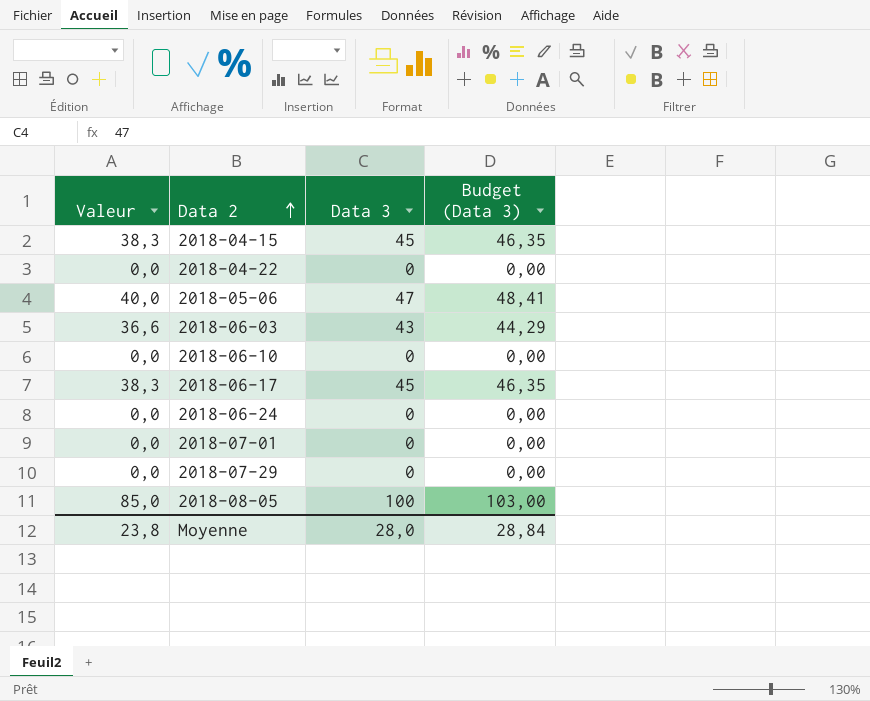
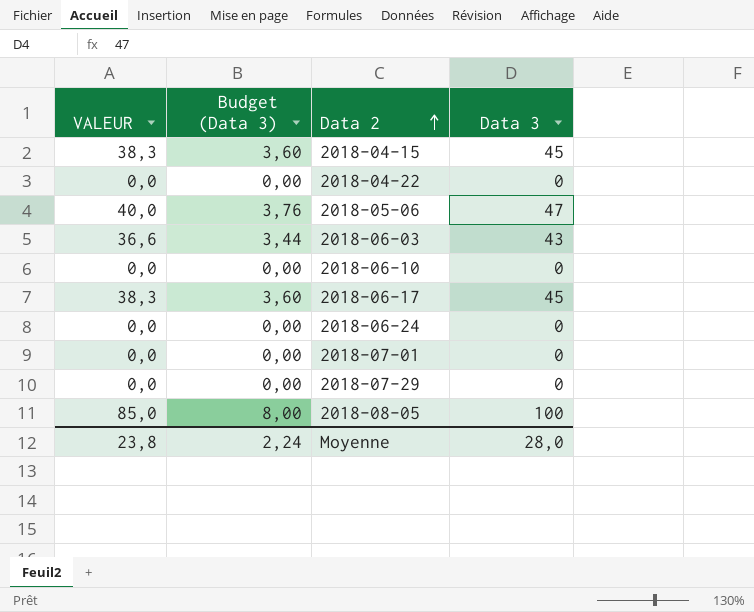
column name: Valeur -> VALEUR
column Budget (Data 3) | formula: [Data 3] * 1,03 -> [Data 3] * 0,08
column Budget (Data 3) | position: 4 -> 2
Moyenne | Budget (Data 3): 28,84 -> 2,24

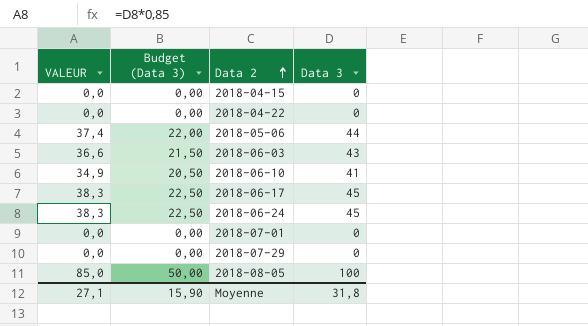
column Budget (Data 3) | formula: [Data 3] * 0,08 -> [Data 3] * 0,5
2018-04-15 | VALEUR: 38,3 -> 0,0
2018-04-15 | Data 3: 45 -> 0
2018-05-06 | VALEUR: 40,0 -> 37,4
2018-05-06 | Data 3: 47 -> 44
2018-06-10 | VALEUR: 0,0 -> 34,9
2018-06-10 | Data 3: 0 -> 41
2018-06-24 | VALEUR: 0,0 -> 38,3
2018-06-24 | Data 3: 0 -> 45
Moyenne | VALEUR: 23,8 -> 27,1
Moyenne | Budget (Data 3): 2,24 -> 15,90
Moyenne | Data 3: 28,0 -> 31,8

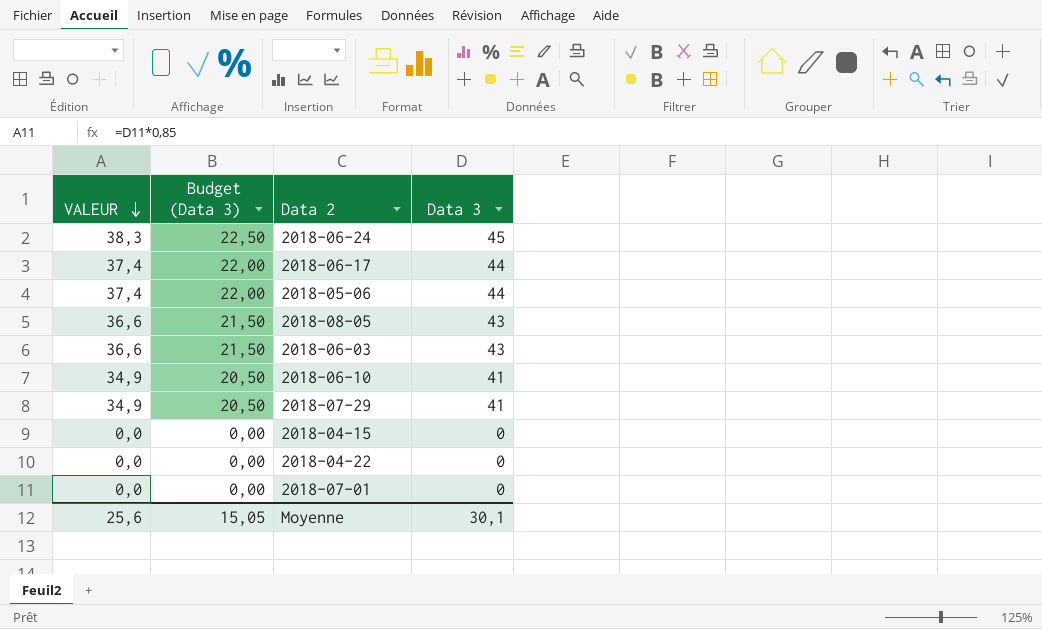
row order: Data 2 ascending -> VALEUR descending
2018-06-17 | VALEUR: 38,3 -> 37,4
2018-06-17 | Budget (Data 3): 22,50 -> 22,00
2018-06-17 | Data 3: 45 -> 44
2018-08-05 | VALEUR: 85,0 -> 36,6
2018-08-05 | Budget (Data 3): 50,00 -> 21,50
2018-08-05 | Data 3: 100 -> 43
2018-07-29 | VALEUR: 0,0 -> 34,9
2018-07-29 | Budget (Data 3): 0,00 -> 20,50
2018-07-29 | Data 3: 0 -> 41
Moyenne | VALEUR: 27,1 -> 25,6
Moyenne | Budget (Data 3): 15,90 -> 15,05
Moyenne | Data 3: 31,8 -> 30,1

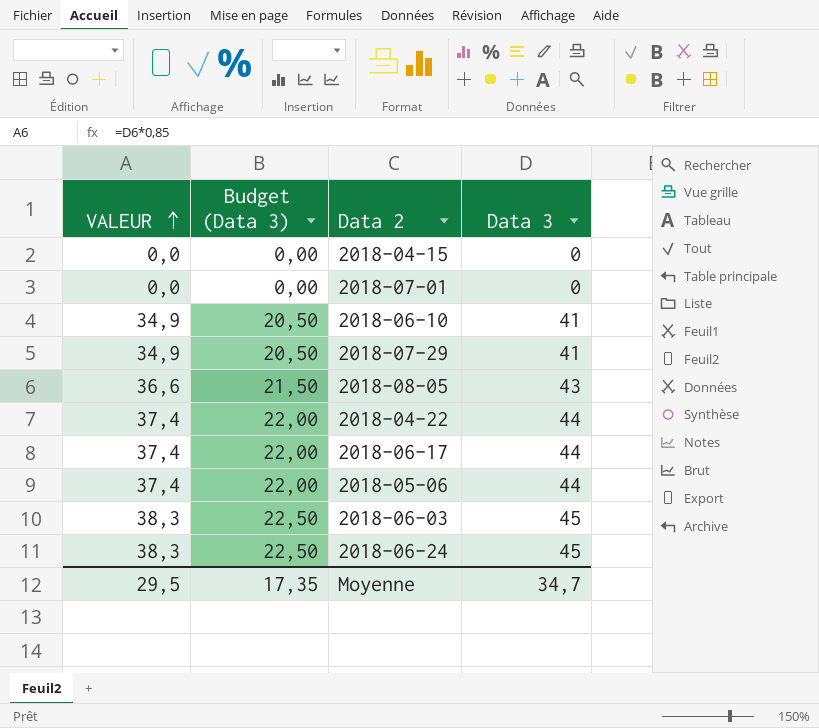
row order: VALEUR descending -> VALEUR ascending
2018-04-22 | VALEUR: 0,0 -> 37,4
2018-04-22 | Budget (Data 3): 0,00 -> 22,00
2018-04-22 | Data 3: 0 -> 44
2018-06-03 | VALEUR: 36,6 -> 38,3
2018-06-03 | Budget (Data 3): 21,50 -> 22,50
2018-06-03 | Data 3: 43 -> 45
Moyenne | VALEUR: 25,6 -> 29,5
Moyenne | Budget (Data 3): 15,05 -> 17,35
Moyenne | Data 3: 30,1 -> 34,7

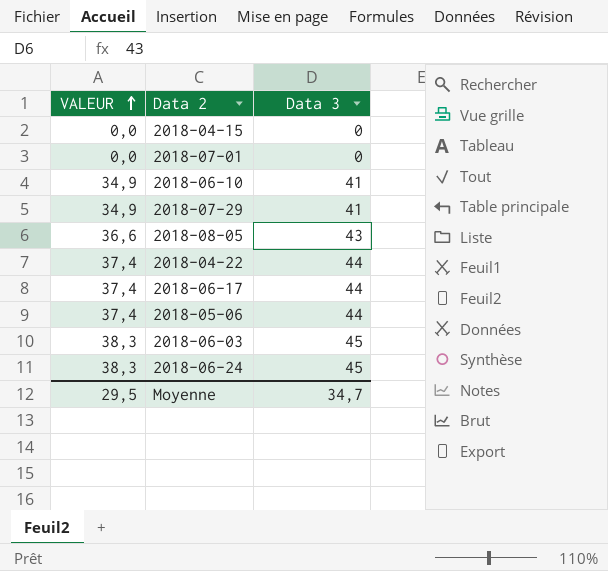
column Budget (Data 3) | formula: [Data 3] * 0,5 -> none

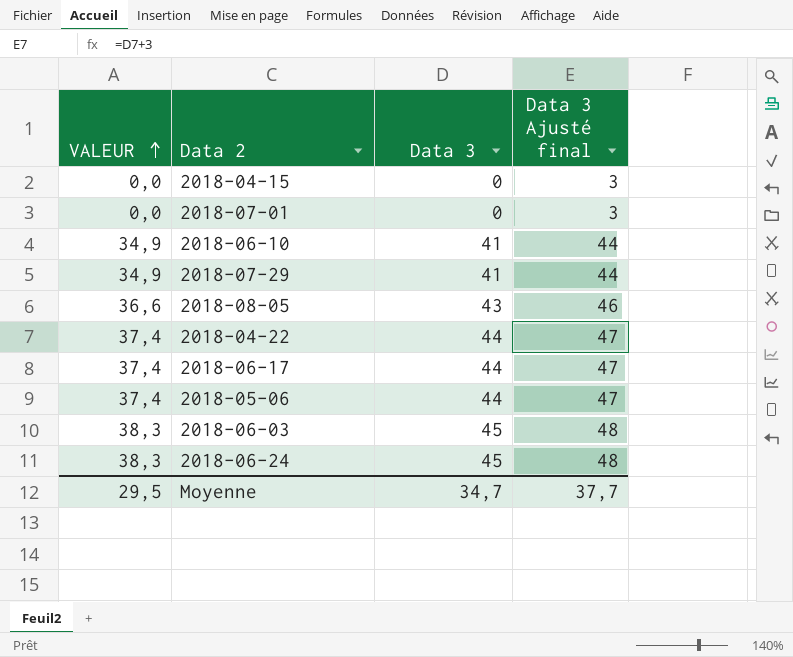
column Data 3 Ajusté final | formula: none -> [Data 3] + 3

